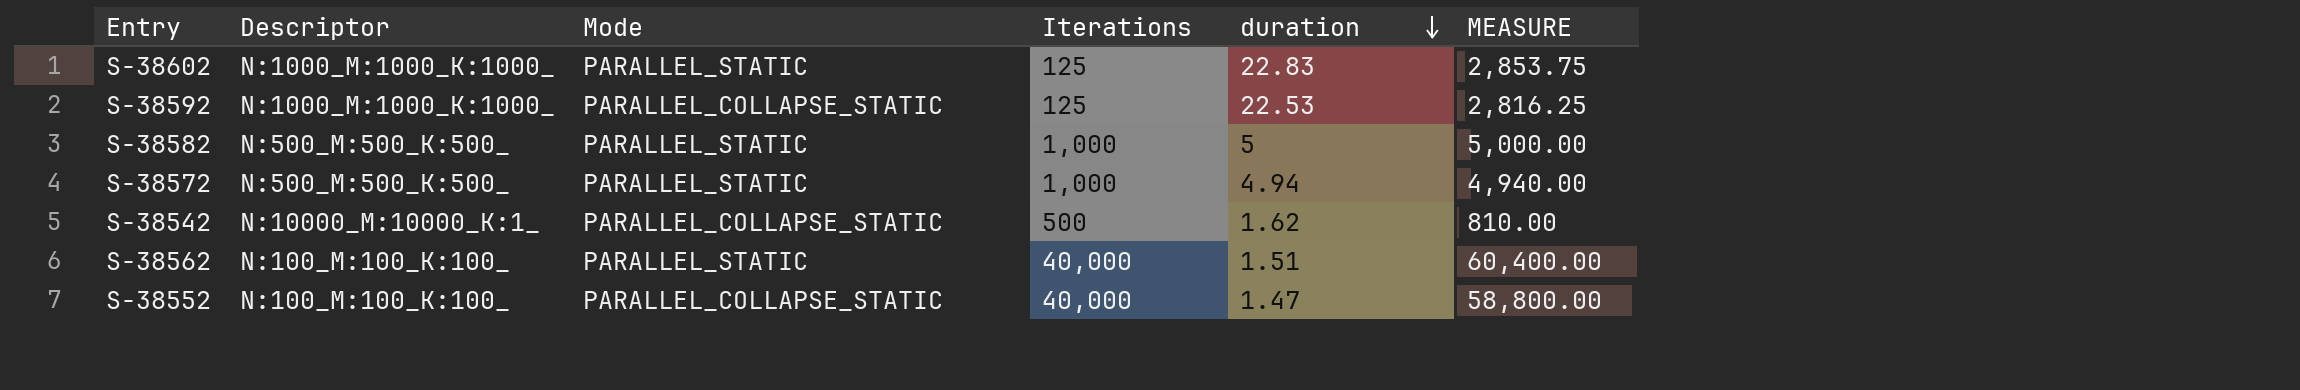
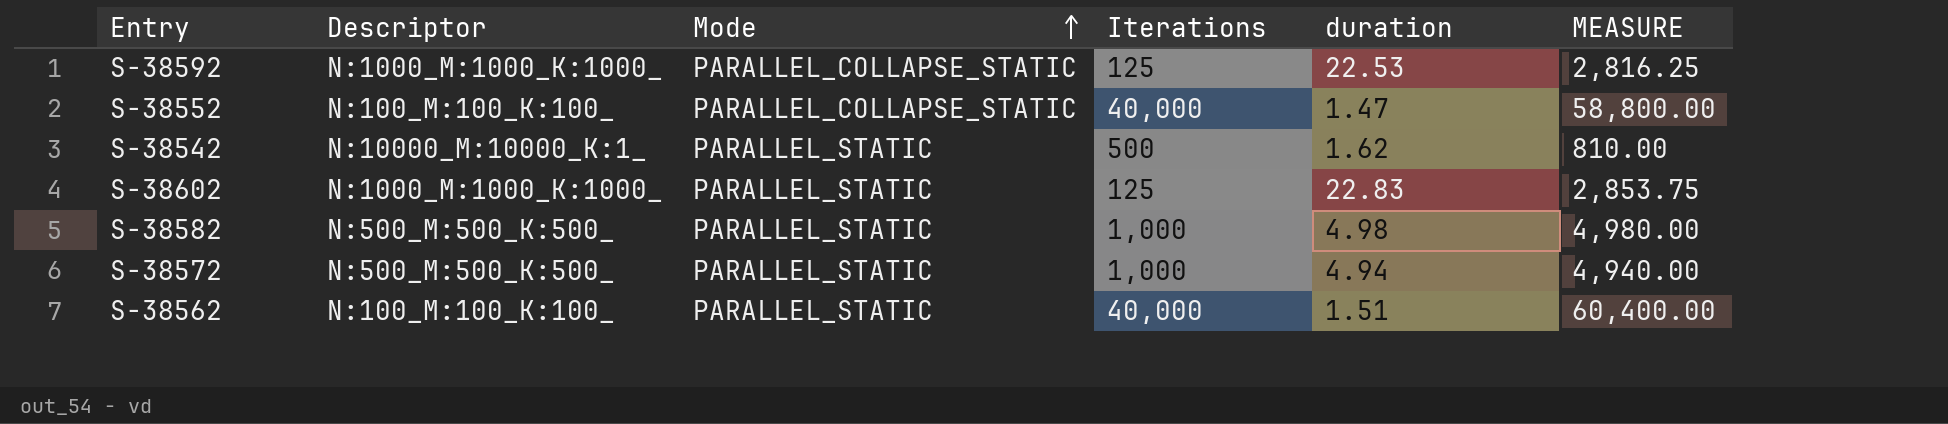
row order: duration descending -> Mode ascending
S-38542 | Mode: PARALLEL_COLLAPSE_STATIC -> PARALLEL_STATIC
S-38582 | duration: 5 -> 4.98
S-38582 | MEASURE: 5,000.00 -> 4,980.00

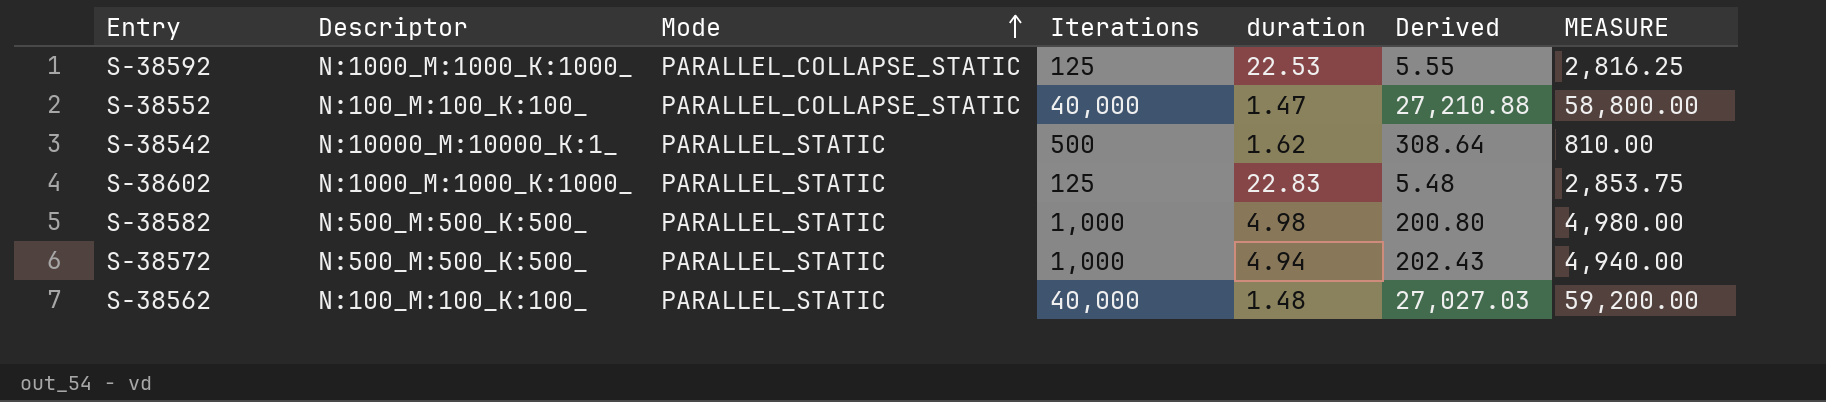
column Derived | formula: none -> [Iterations] / [duration]
S-38562 | duration: 1.51 -> 1.48
S-38562 | MEASURE: 60,400.00 -> 59,200.00

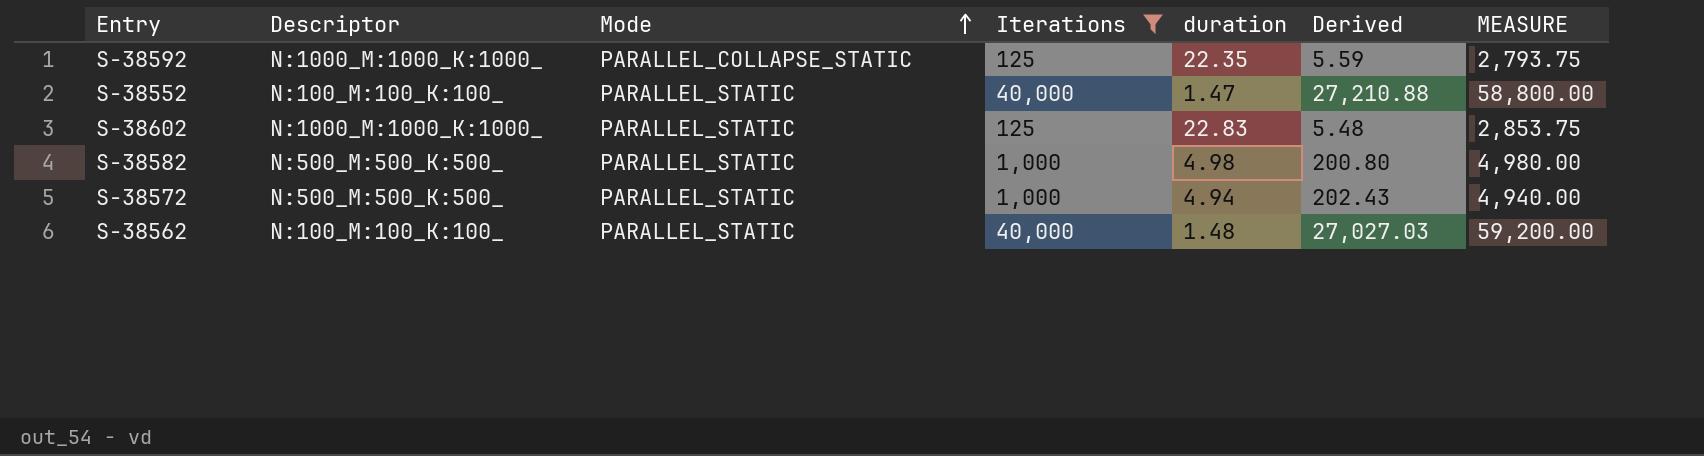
filter: none -> Iterations != 500
S-38592 | duration: 22.53 -> 22.35
S-38592 | Derived: 5.55 -> 5.59
S-38592 | MEASURE: 2,816.25 -> 2,793.75
S-38552 | Mode: PARALLEL_COLLAPSE_STATIC -> PARALLEL_STATIC

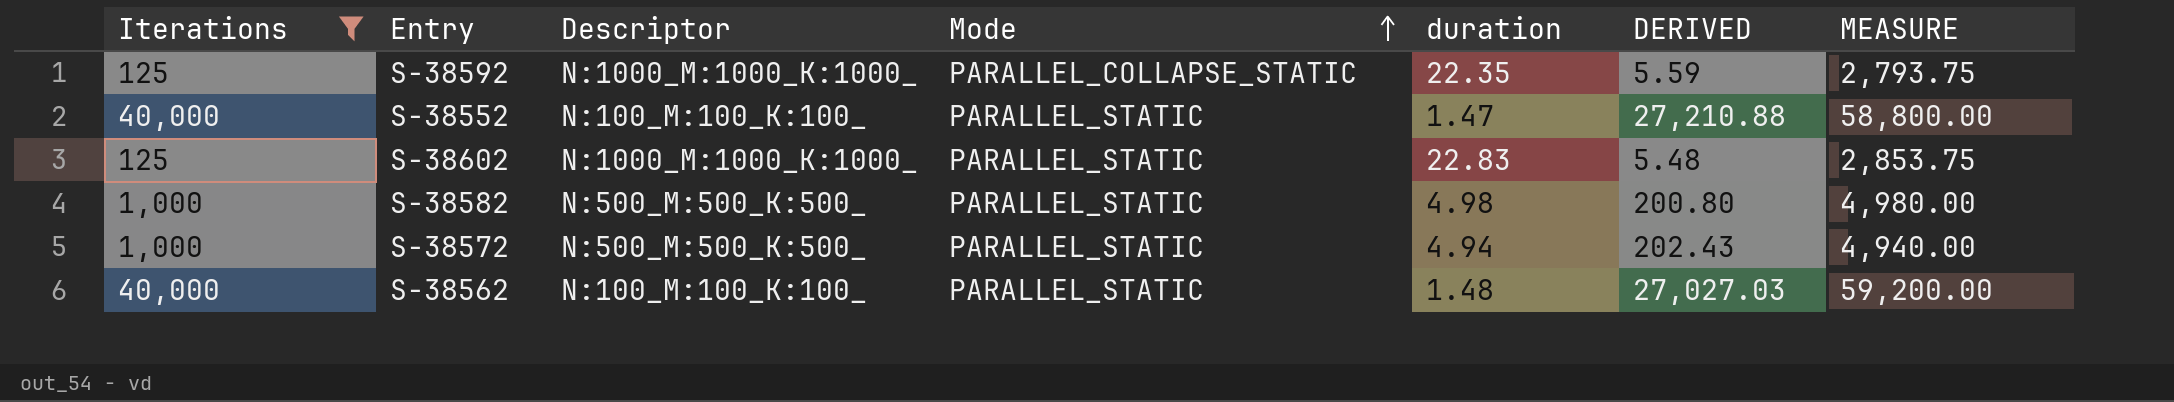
column Iterations | position: 4 -> 1
column name: Derived -> DERIVED

